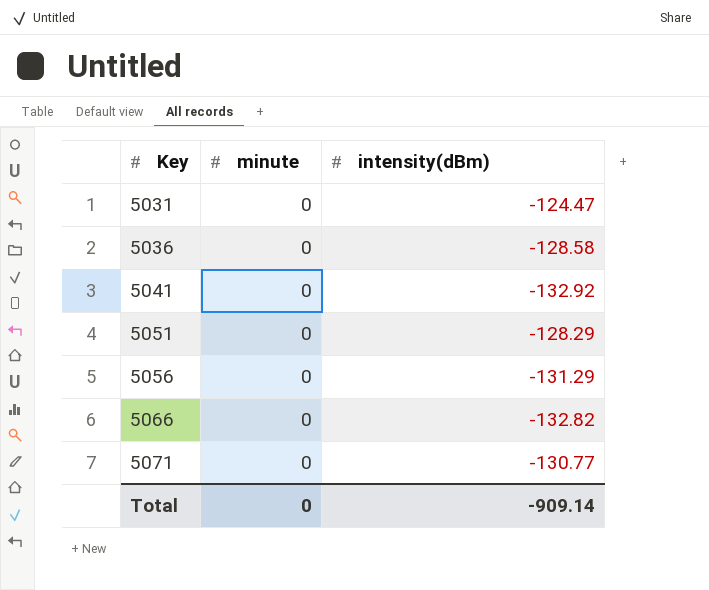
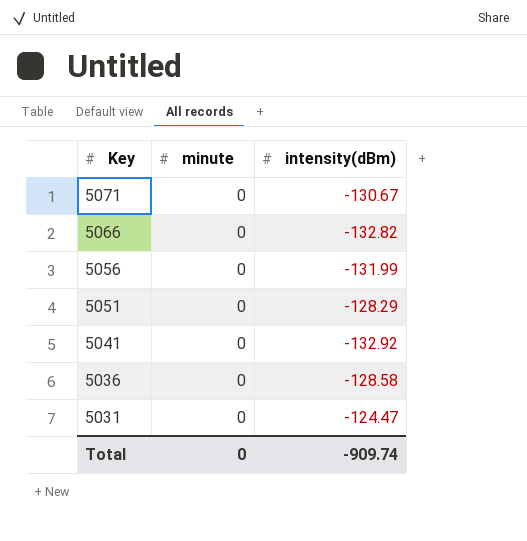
row order: Key ascending -> Key descending
5071 | intensity(dBm): -130.77 -> -130.67
5056 | intensity(dBm): -131.29 -> -131.99
Total | intensity(dBm): -909.14 -> -909.74

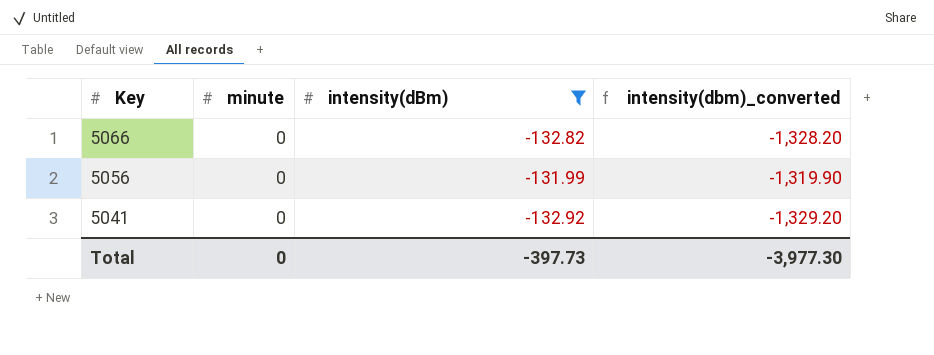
filter: none -> intensity(dBm) <= -131.99
column intensity(dbm)_converted | formula: none -> [intensity(dBm)] * 10
Total | intensity(dBm): -909.74 -> -397.73

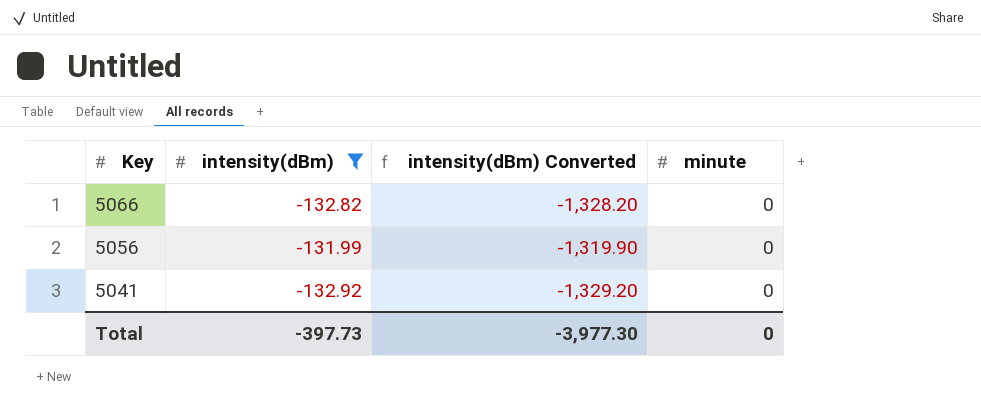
column name: intensity(dbm)_converted -> intensity(dBm) Converted
column minute | position: 2 -> 4

